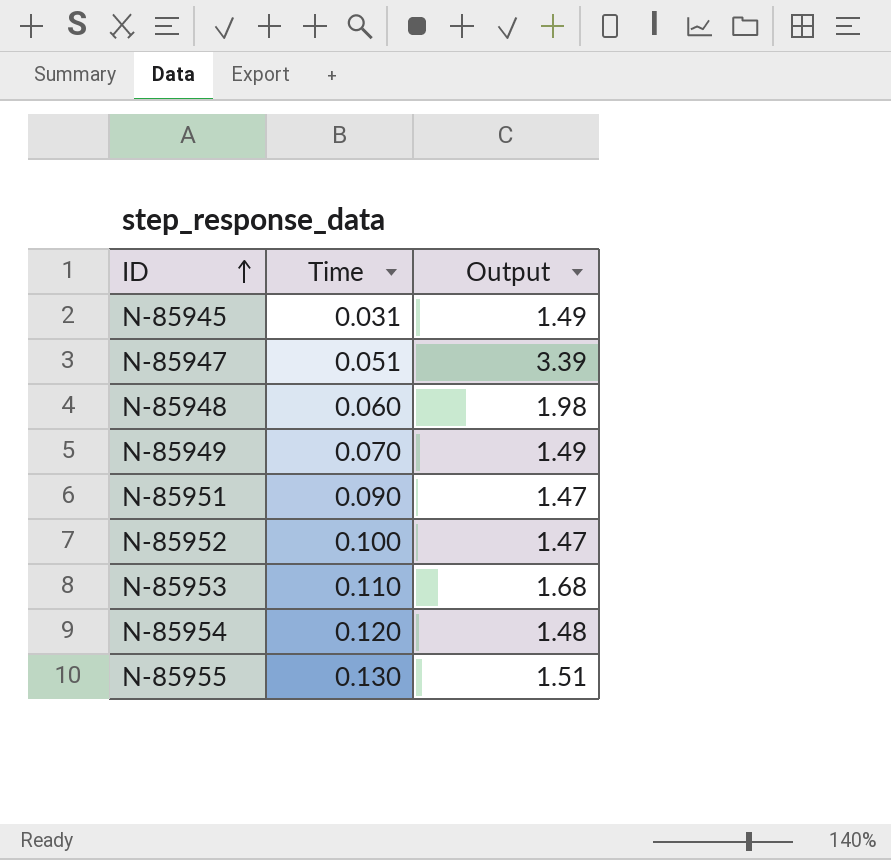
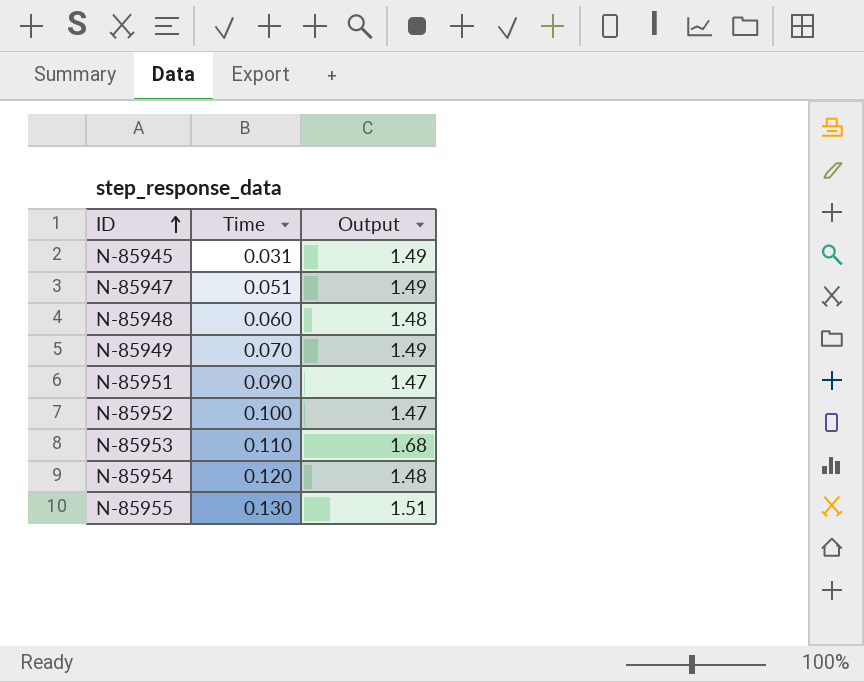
N-85947 | Output: 3.39 -> 1.49
N-85948 | Output: 1.98 -> 1.48

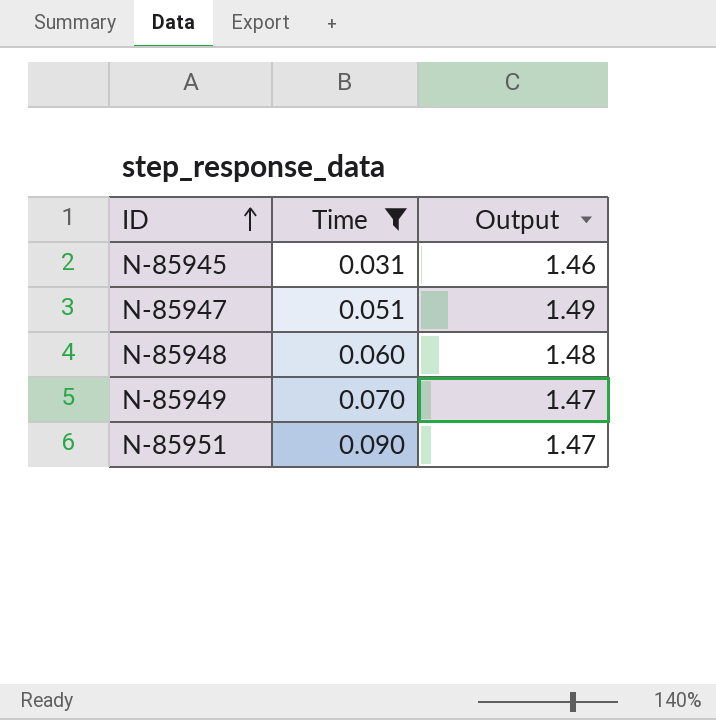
filter: none -> Time <= 0.090
N-85945 | Output: 1.49 -> 1.46
N-85949 | Output: 1.49 -> 1.47

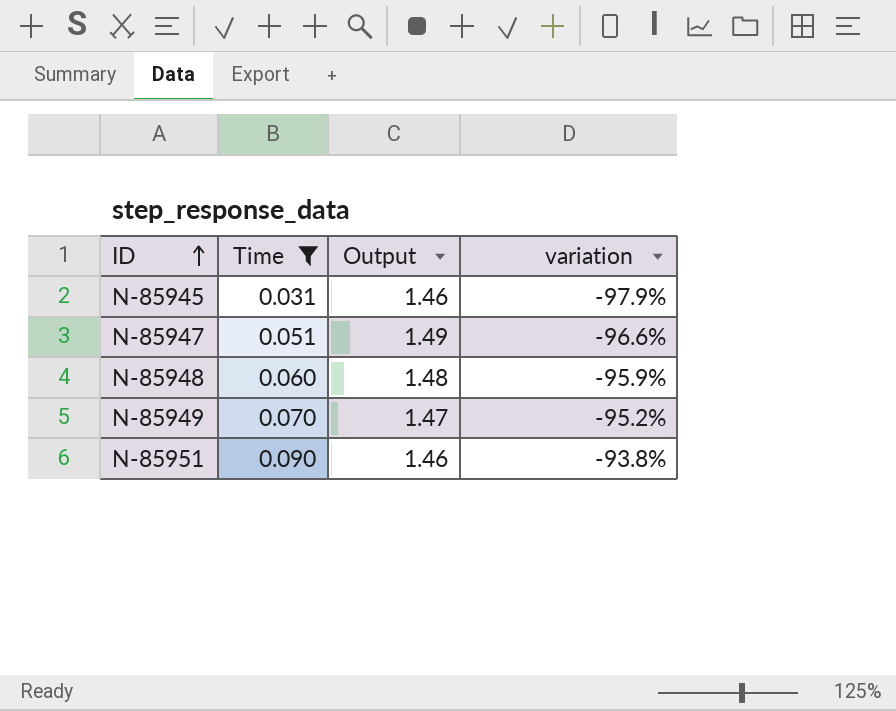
column variation | formula: none -> ([Time] - [Output]) / [Output]
N-85951 | Output: 1.47 -> 1.46

